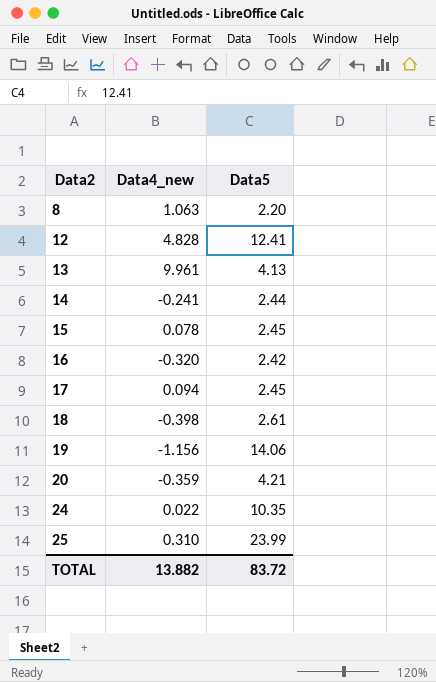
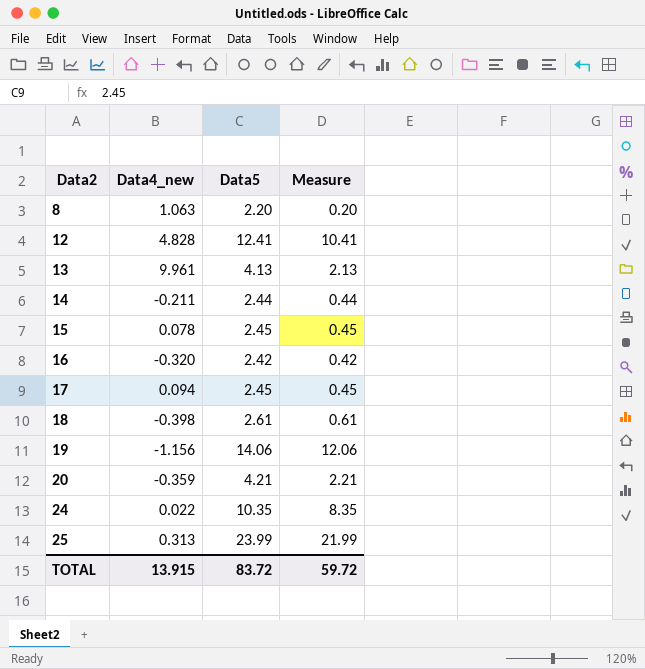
column Measure | formula: none -> [Data5] - 2
14 | Data4_new: -0.241 -> -0.211
25 | Data4_new: 0.310 -> 0.313
TOTAL | Data4_new: 13.882 -> 13.915

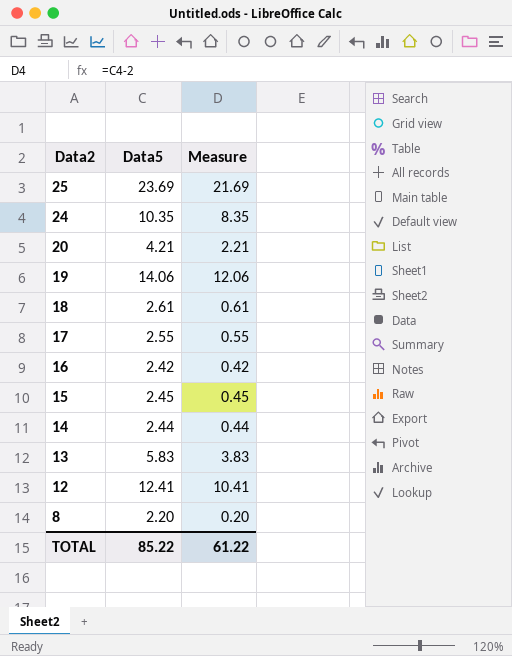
row order: Data2 ascending -> Data2 descending
column Data4_new | position: 2 -> none
25 | Data5: 23.99 -> 23.69
25 | Measure: 21.99 -> 21.69
17 | Data5: 2.45 -> 2.55
17 | Measure: 0.45 -> 0.55
13 | Data5: 4.13 -> 5.83
13 | Measure: 2.13 -> 3.83
TOTAL | Data5: 83.72 -> 85.22
TOTAL | Measure: 59.72 -> 61.22

